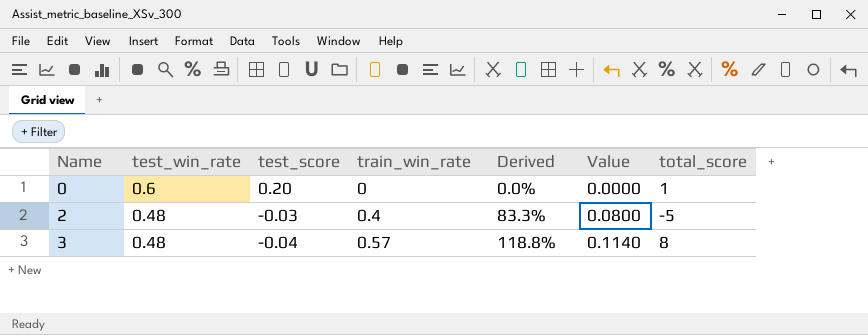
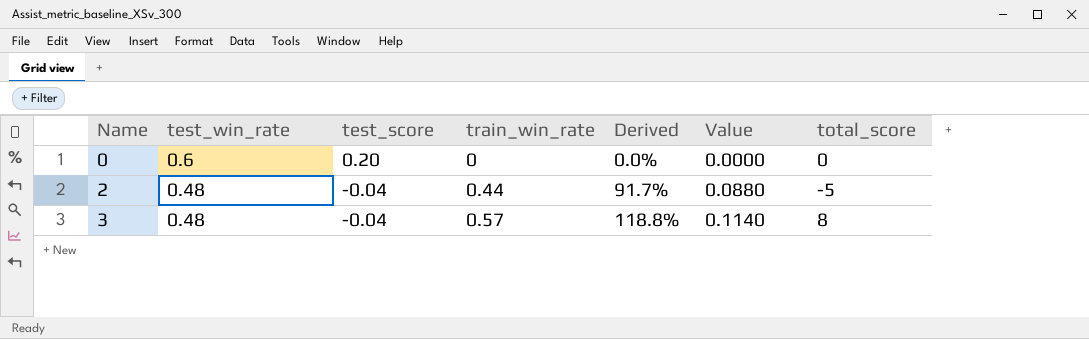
0 | total_score: 1 -> 0
2 | test_score: -0.03 -> -0.04
2 | train_win_rate: 0.4 -> 0.44
2 | Derived: 83.3% -> 91.7%
2 | Value: 0.0800 -> 0.0880

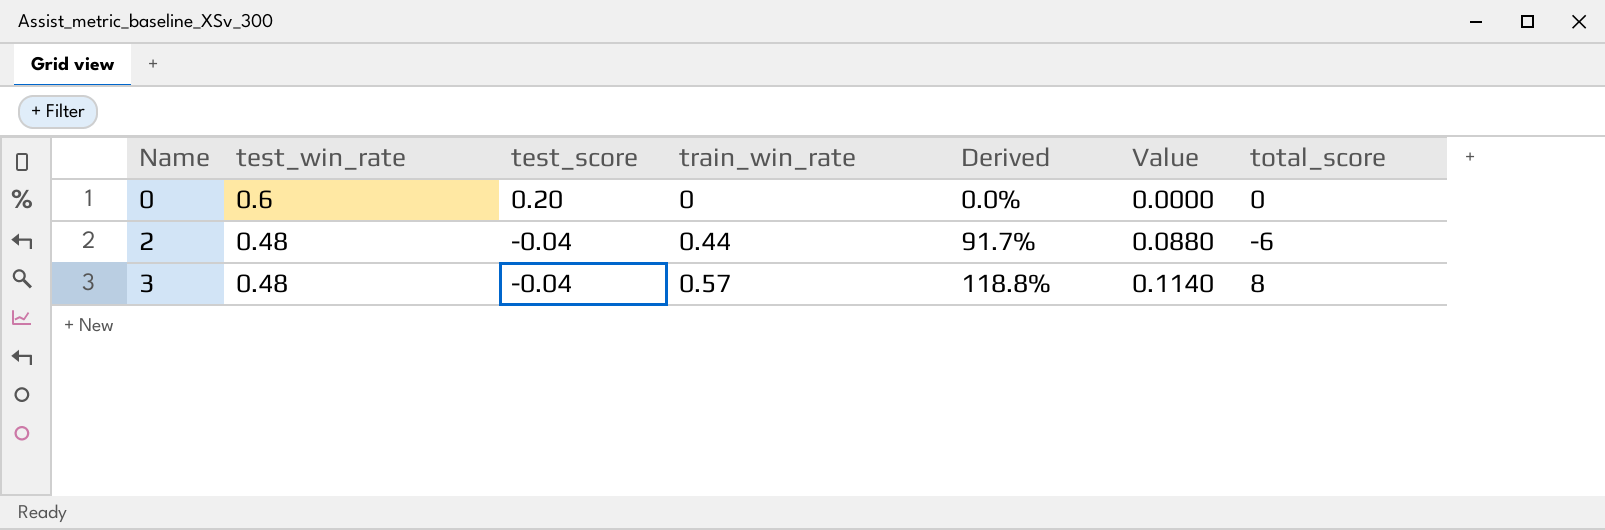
2 | total_score: -5 -> -6

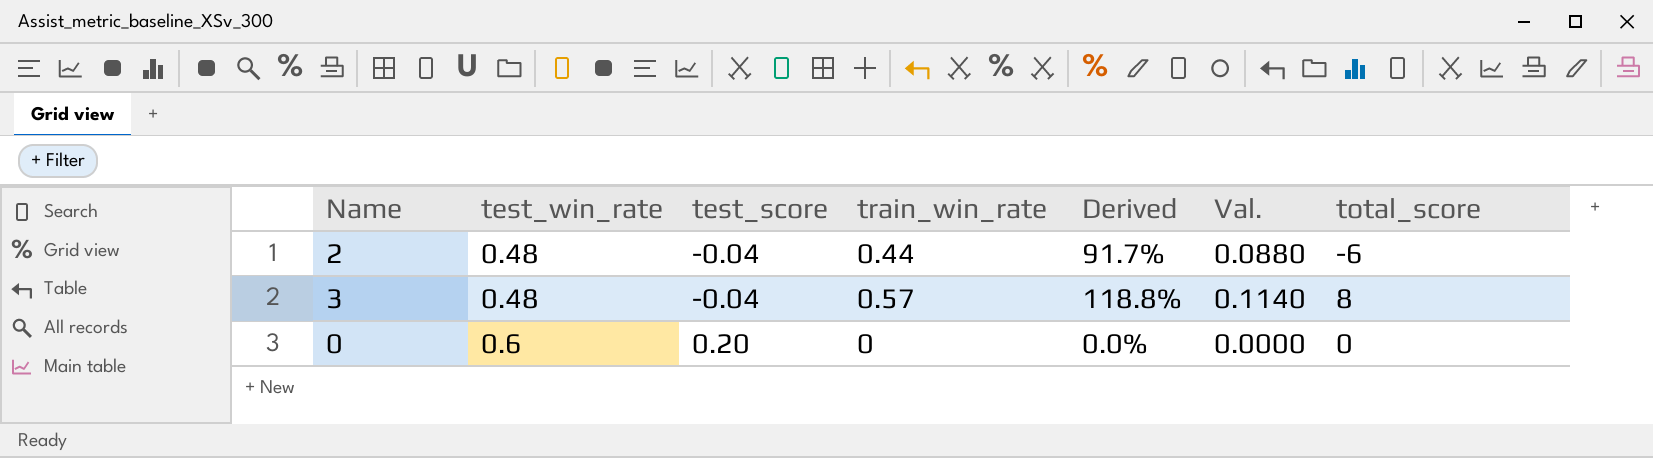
row order: Name ascending -> test_win_rate ascending
column name: Value -> Val.

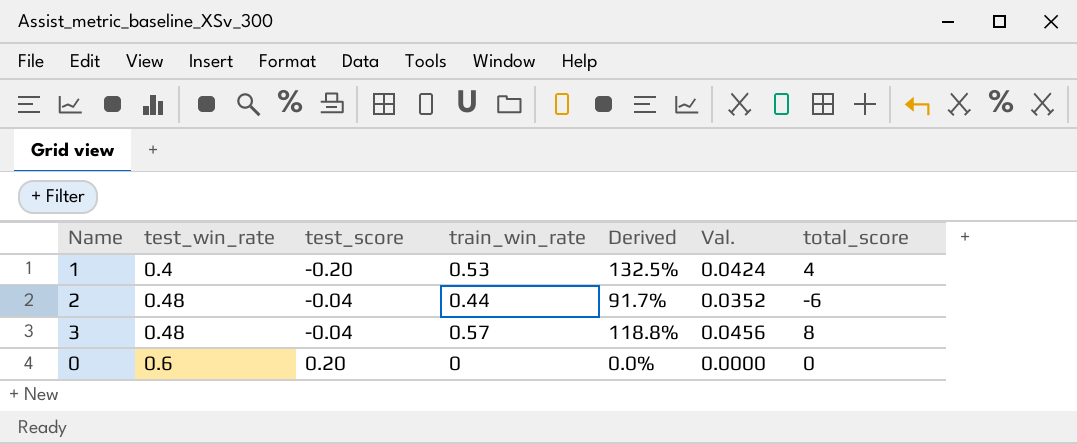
column Val. | formula: [train_win_rate] * 0.2 -> [train_win_rate] * 0.08
row 1: none -> 0.4 | -0.20 | 0.53 | 132.5% | 0.0424 | 4

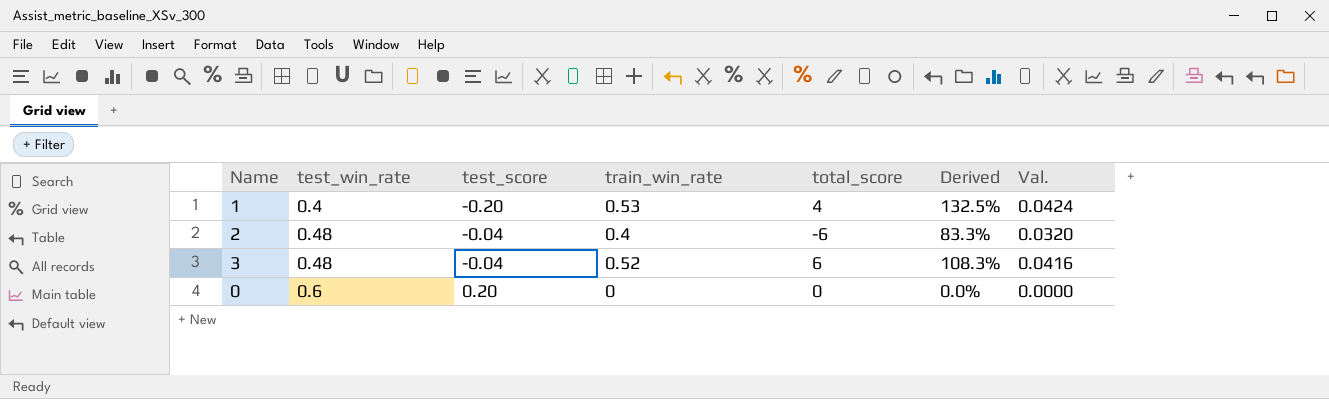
column total_score | position: 7 -> 5
2 | train_win_rate: 0.44 -> 0.4
2 | Derived: 91.7% -> 83.3%
2 | Val.: 0.0352 -> 0.0320
3 | train_win_rate: 0.57 -> 0.52
3 | total_score: 8 -> 6
3 | Derived: 118.8% -> 108.3%
3 | Val.: 0.0456 -> 0.0416

